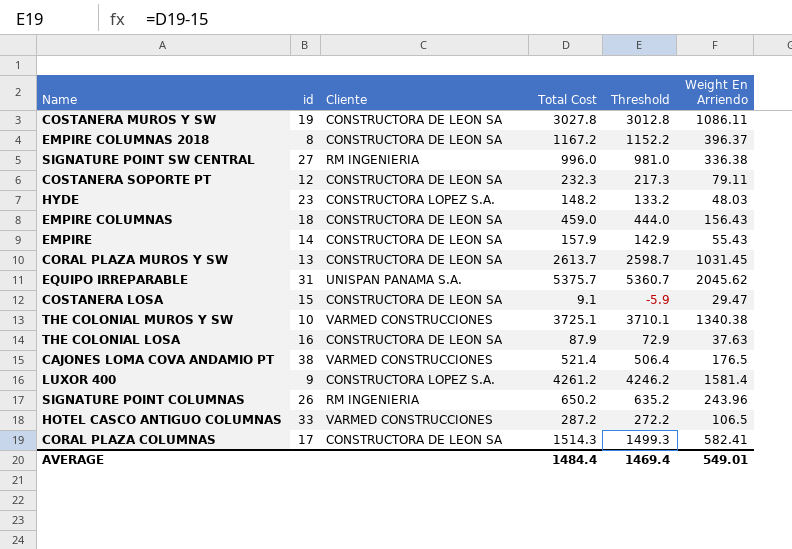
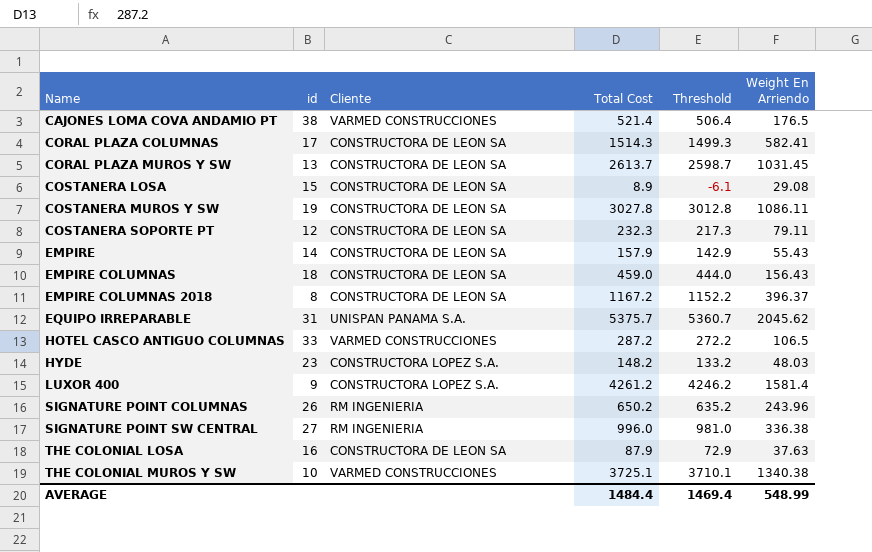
row order: none -> Name ascending
COSTANERA LOSA | Total Cost: 9.1 -> 8.9
COSTANERA LOSA | Threshold: -5.9 -> -6.1
COSTANERA LOSA | Weight En Arriendo: 29.47 -> 29.08
AVERAGE | Weight En Arriendo: 549.01 -> 548.99

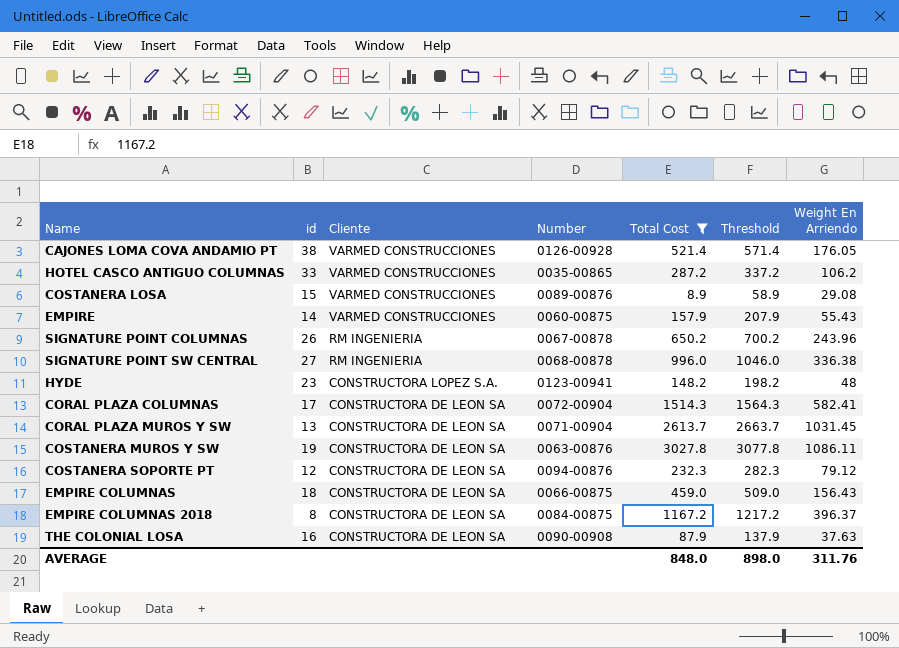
filter: none -> Total Cost <= 3027.8
row order: Name ascending -> Cliente descending
column Number | position: none -> 4
column Threshold | formula: [Total Cost] - 15 -> [Total Cost] + 50
CAJONES LOMA COVA ANDAMIO PT | Weight En Arriendo: 176.5 -> 176.05
HOTEL CASCO ANTIGUO COLUMNAS | Weight En Arriendo: 106.5 -> 106.2
COSTANERA LOSA | Cliente: CONSTRUCTORA DE LEON SA -> VARMED CONSTRUCCIONES
EMPIRE | Cliente: CONSTRUCTORA DE LEON SA -> VARMED CONSTRUCCIONES
HYDE | Weight En Arriendo: 48.03 -> 48
COSTANERA SOPORTE PT | Weight En Arriendo: 79.11 -> 79.12
AVERAGE | Total Cost: 1484.4 -> 848.0
AVERAGE | Threshold: 1469.4 -> 898.0
AVERAGE | Weight En Arriendo: 548.99 -> 311.76

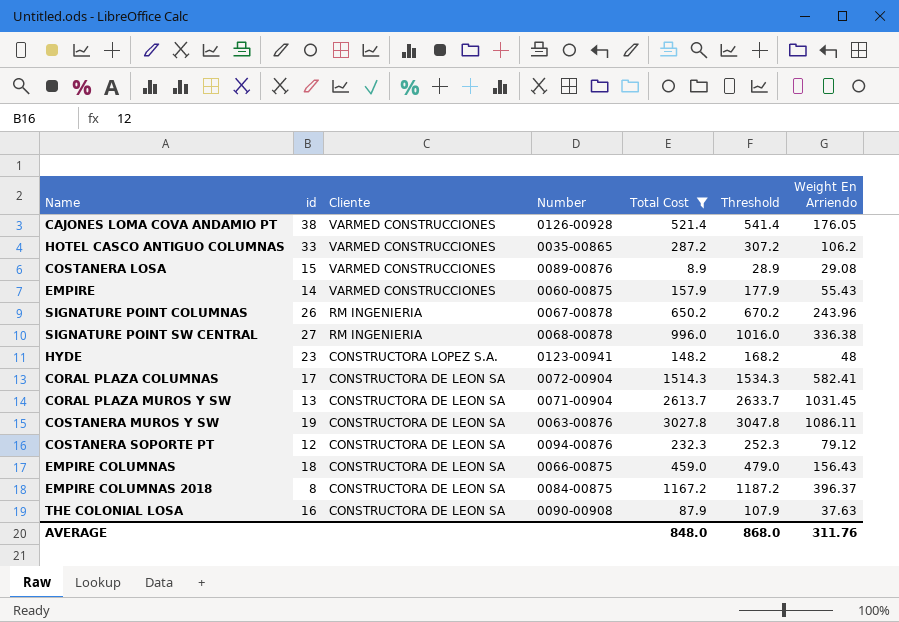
column Threshold | formula: [Total Cost] + 50 -> [Total Cost] + 20
AVERAGE | Threshold: 898.0 -> 868.0

